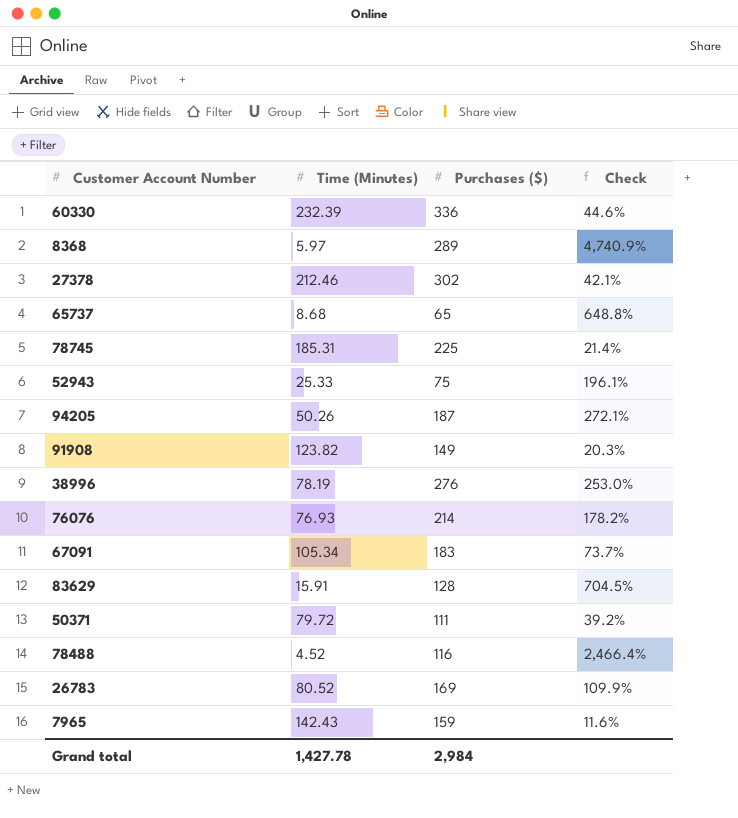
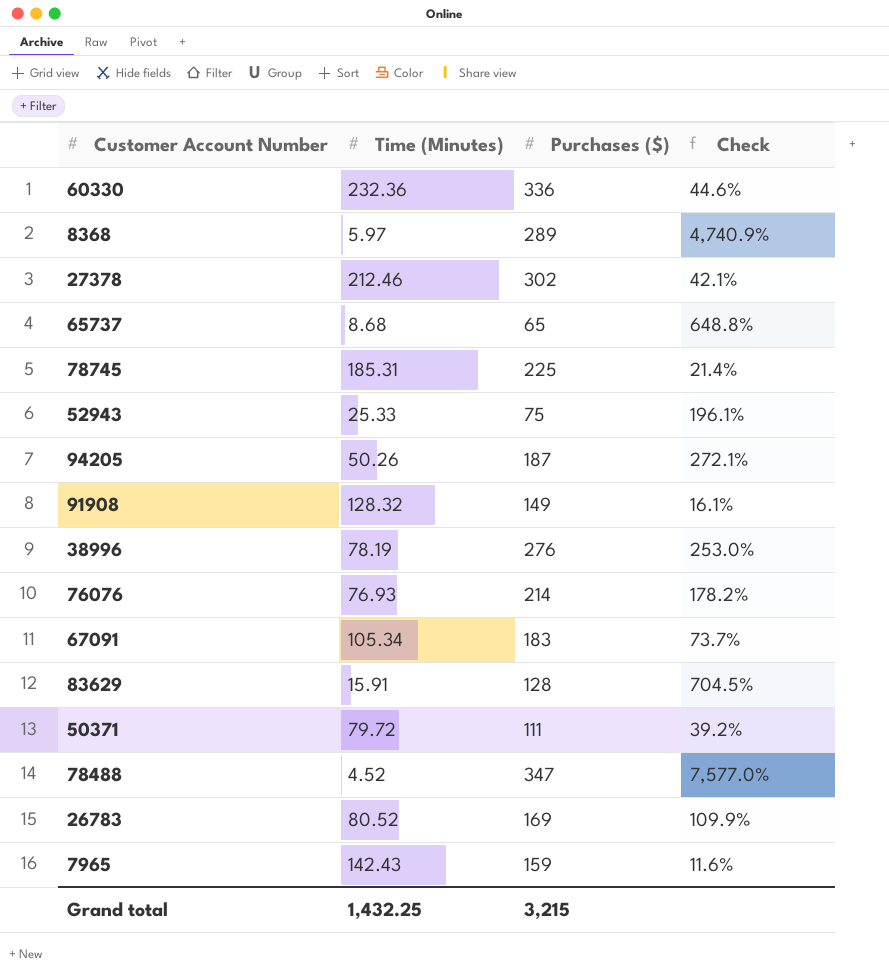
60330 | Time (Minutes): 232.39 -> 232.36
91908 | Time (Minutes): 123.82 -> 128.32
91908 | Check: 20.3% -> 16.1%
78488 | Purchases ($): 116 -> 347
78488 | Check: 2,466.4% -> 7,577.0%
Grand total | Time (Minutes): 1,427.78 -> 1,432.25
Grand total | Purchases ($): 2,984 -> 3,215

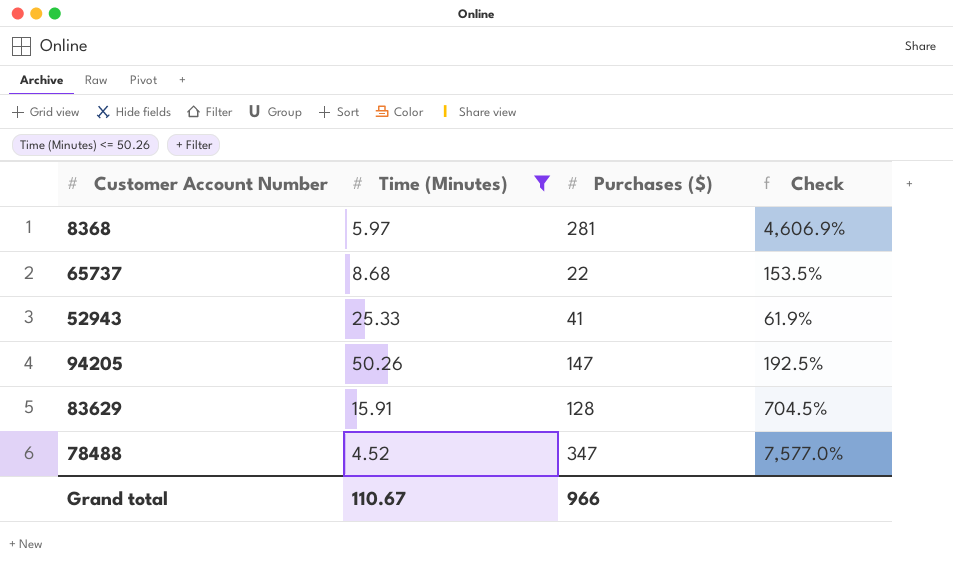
filter: none -> Time (Minutes) <= 50.26
8368 | Purchases ($): 289 -> 281
8368 | Check: 4,740.9% -> 4,606.9%
65737 | Purchases ($): 65 -> 22
65737 | Check: 648.8% -> 153.5%
52943 | Purchases ($): 75 -> 41
52943 | Check: 196.1% -> 61.9%
94205 | Purchases ($): 187 -> 147
94205 | Check: 272.1% -> 192.5%
Grand total | Time (Minutes): 1,432.25 -> 110.67
Grand total | Purchases ($): 3,215 -> 966

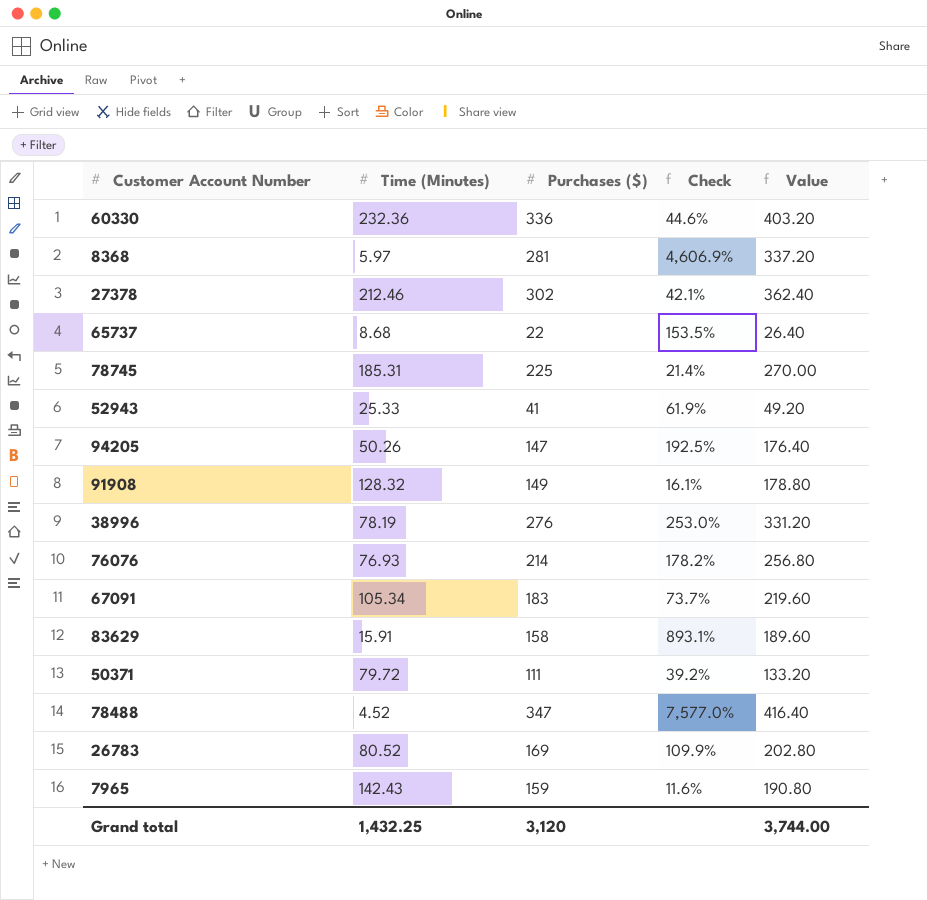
filter: Time (Minutes) <= 50.26 -> none
column Value | formula: none -> [Purchases ($)] * 1.2
83629 | Purchases ($): 128 -> 158
83629 | Check: 704.5% -> 893.1%
Grand total | Time (Minutes): 110.67 -> 1,432.25
Grand total | Purchases ($): 966 -> 3,120

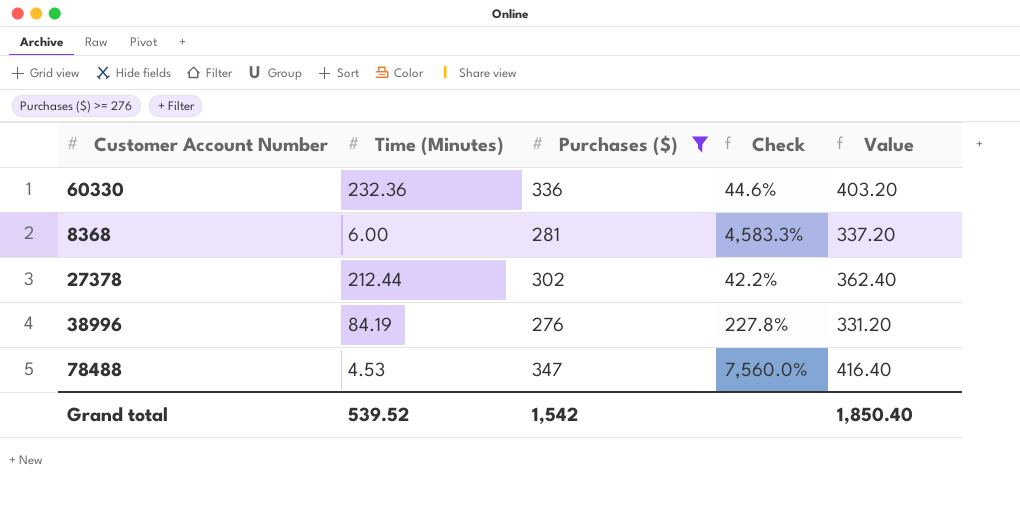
filter: none -> Purchases ($) >= 276
8368 | Time (Minutes): 5.97 -> 6.00
8368 | Check: 4,606.9% -> 4,583.3%
27378 | Time (Minutes): 212.46 -> 212.44
27378 | Check: 42.1% -> 42.2%
38996 | Time (Minutes): 78.19 -> 84.19
38996 | Check: 253.0% -> 227.8%
78488 | Time (Minutes): 4.52 -> 4.53
78488 | Check: 7,577.0% -> 7,560.0%
Grand total | Time (Minutes): 1,432.25 -> 539.52
Grand total | Purchases ($): 3,120 -> 1,542
Grand total | Value: 3,744.00 -> 1,850.40

